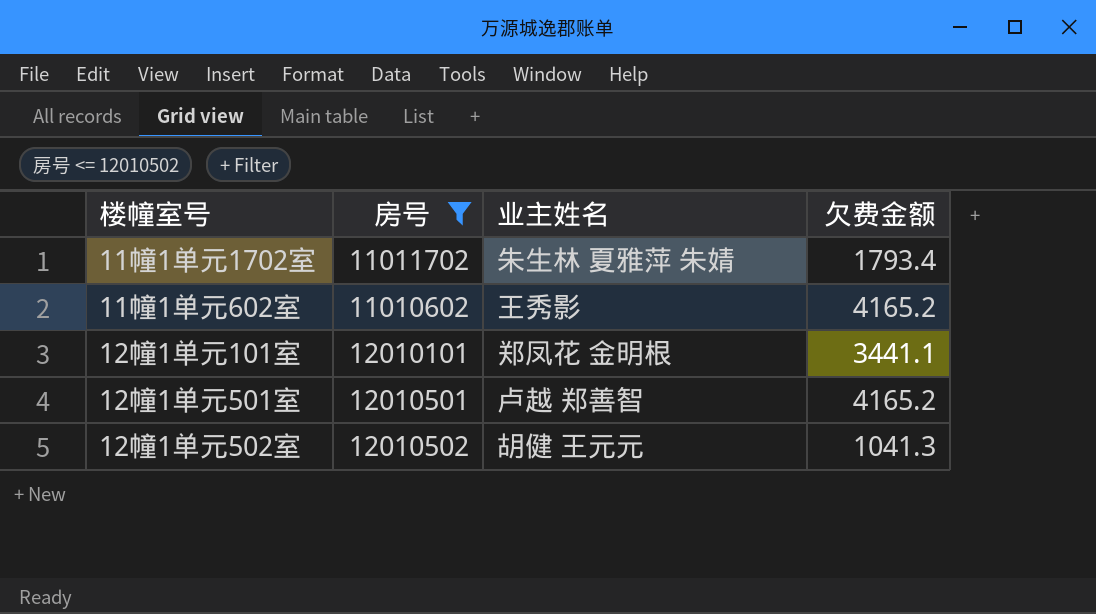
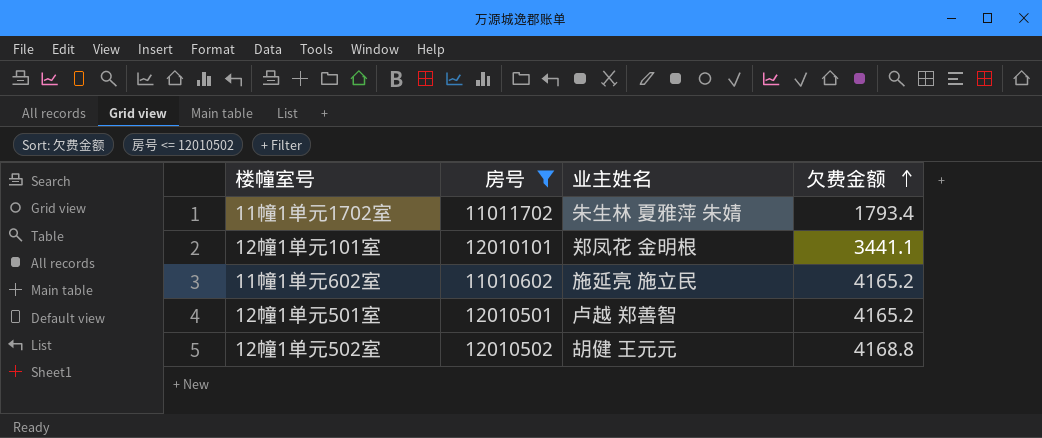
row order: none -> 欠费金额 ascending
11幢1单元602室 | 业主姓名: 王秀影 -> 施延亮 施立民
12幢1单元502室 | 欠费金额: 1041.3 -> 4168.8

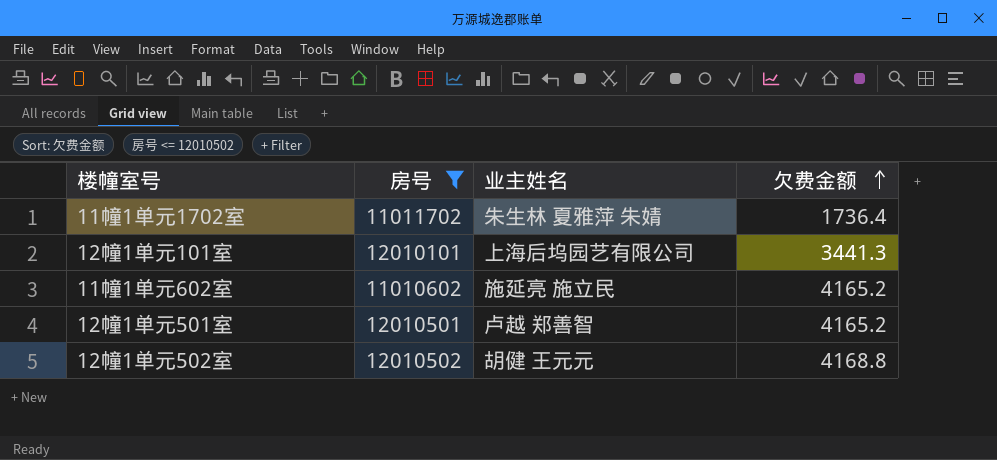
11幢1单元1702室 | 欠费金额: 1793.4 -> 1736.4
12幢1单元101室 | 业主姓名: 郑凤花 金明根 -> 上海后坞园艺有限公司
12幢1单元101室 | 欠费金额: 3441.1 -> 3441.3

